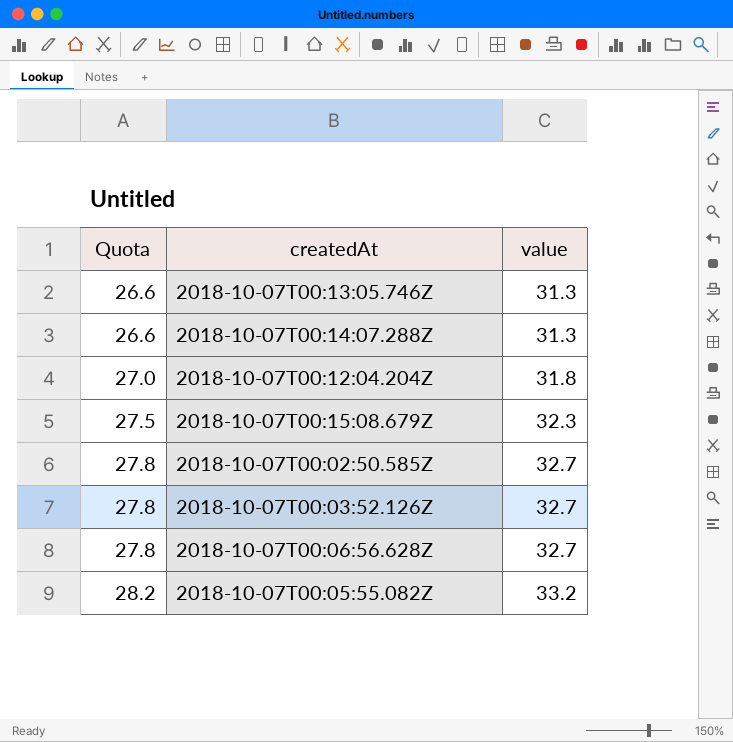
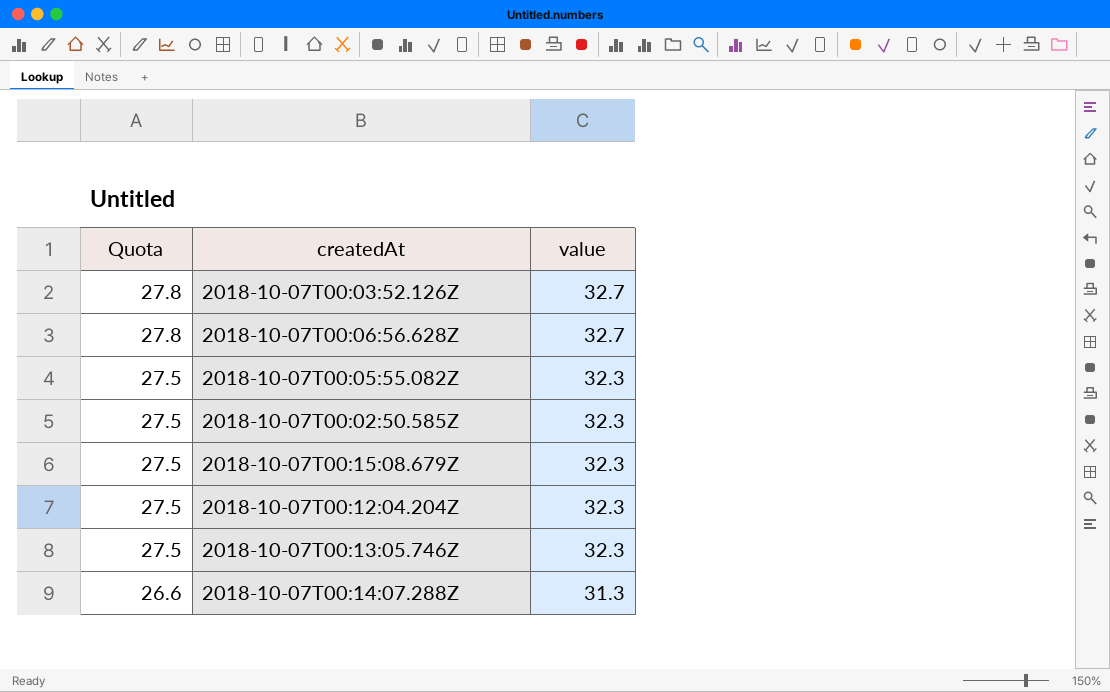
row order: Quota ascending -> Quota descending
2018-10-07T00:05:55.082Z | Quota: 28.2 -> 27.5
2018-10-07T00:05:55.082Z | value: 33.2 -> 32.3
2018-10-07T00:02:50.585Z | Quota: 27.8 -> 27.5
2018-10-07T00:02:50.585Z | value: 32.7 -> 32.3
2018-10-07T00:12:04.204Z | Quota: 27.0 -> 27.5
2018-10-07T00:12:04.204Z | value: 31.8 -> 32.3
2018-10-07T00:13:05.746Z | Quota: 26.6 -> 27.5
2018-10-07T00:13:05.746Z | value: 31.3 -> 32.3

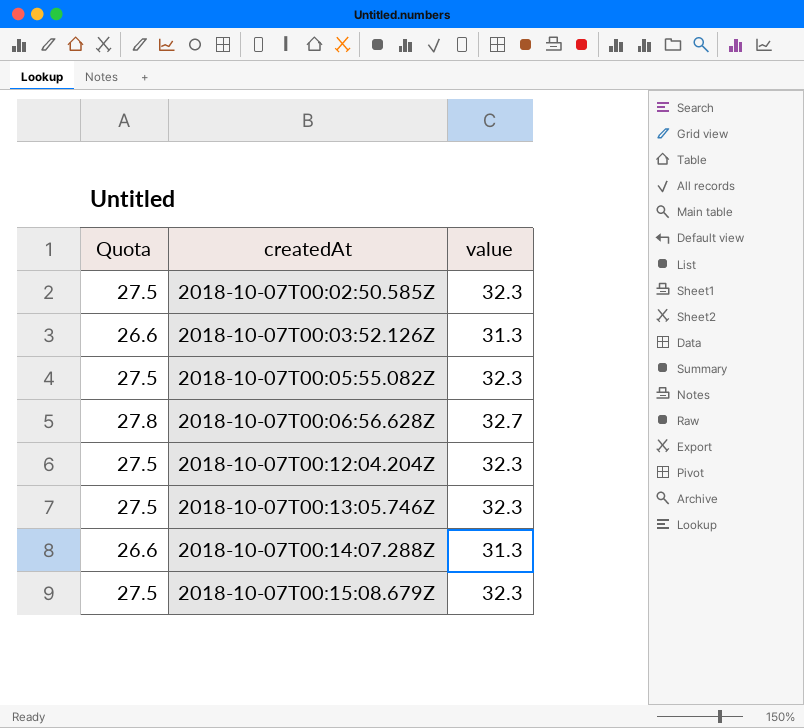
row order: Quota descending -> createdAt ascending
2018-10-07T00:03:52.126Z | Quota: 27.8 -> 26.6
2018-10-07T00:03:52.126Z | value: 32.7 -> 31.3

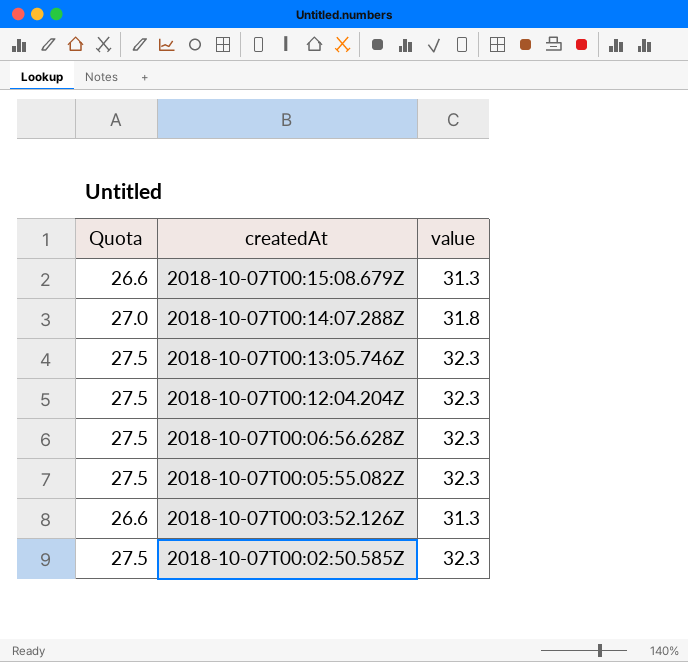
row order: createdAt ascending -> createdAt descending
2018-10-07T00:15:08.679Z | Quota: 27.5 -> 26.6
2018-10-07T00:15:08.679Z | value: 32.3 -> 31.3
2018-10-07T00:14:07.288Z | Quota: 26.6 -> 27.0
2018-10-07T00:14:07.288Z | value: 31.3 -> 31.8
2018-10-07T00:06:56.628Z | Quota: 27.8 -> 27.5
2018-10-07T00:06:56.628Z | value: 32.7 -> 32.3

